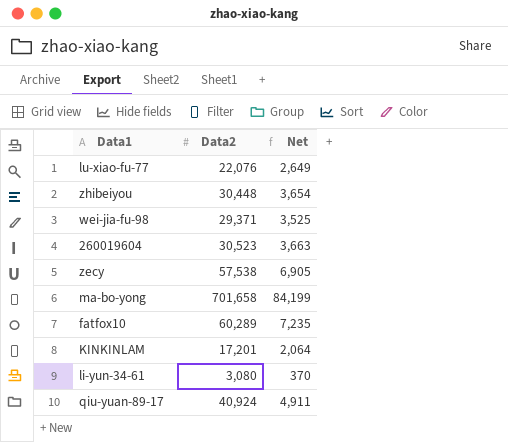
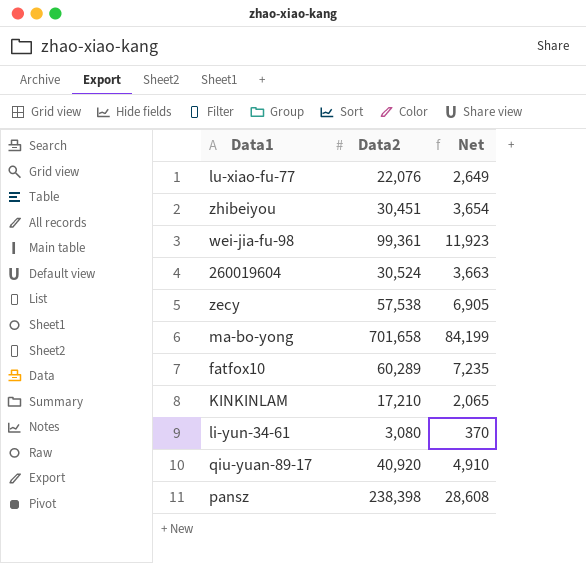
zhibeiyou | Data2: 30,448 -> 30,451
wei-jia-fu-98 | Data2: 29,371 -> 99,361
wei-jia-fu-98 | Net: 3,525 -> 11,923
260019604 | Data2: 30,523 -> 30,524
KINKINLAM | Data2: 17,201 -> 17,210
KINKINLAM | Net: 2,064 -> 2,065
qiu-yuan-89-17 | Data2: 40,924 -> 40,920
qiu-yuan-89-17 | Net: 4,911 -> 4,910
row pansz: none -> 238,398 | 28,608

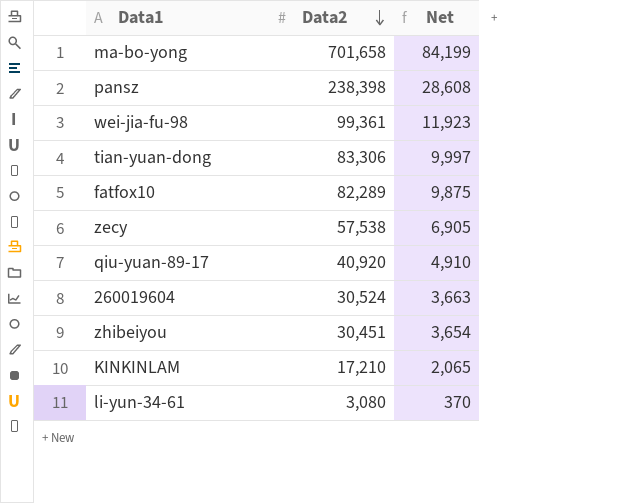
row order: none -> Data2 descending
row lu-xiao-fu-77: 22,076 | 2,649 -> none
row tian-yuan-dong: none -> 83,306 | 9,997
fatfox10 | Data2: 60,289 -> 82,289
fatfox10 | Net: 7,235 -> 9,875

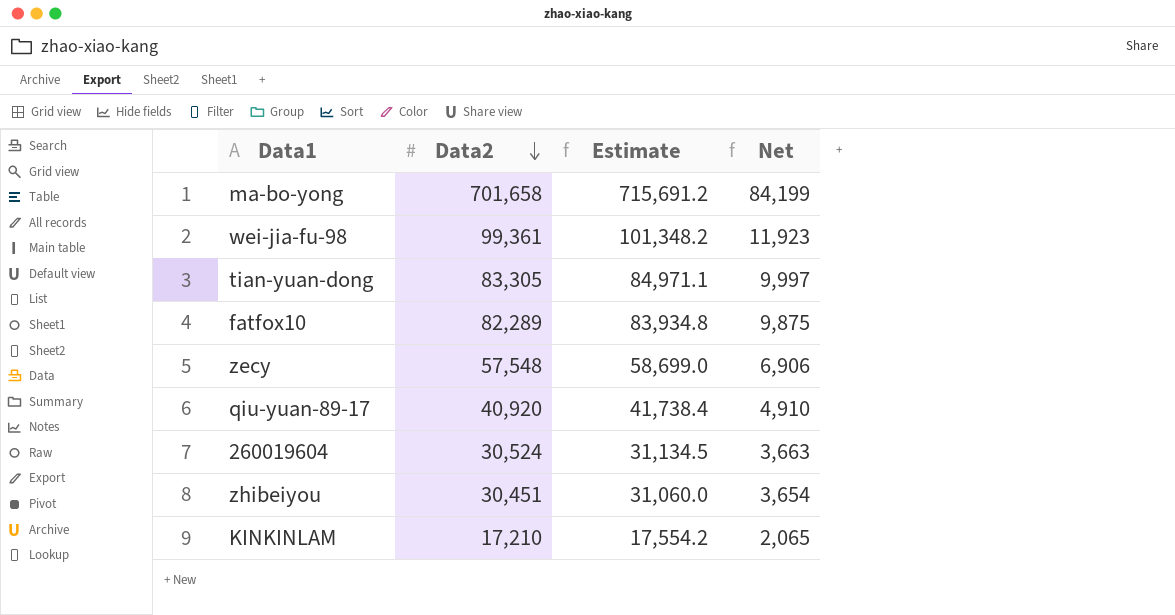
column Estimate | formula: none -> [Data2] * 1.02
row pansz: 238,398 | 28,608 -> none
row li-yun-34-61: 3,080 | 370 -> none
tian-yuan-dong | Data2: 83,306 -> 83,305
zecy | Data2: 57,538 -> 57,548
zecy | Net: 6,905 -> 6,906

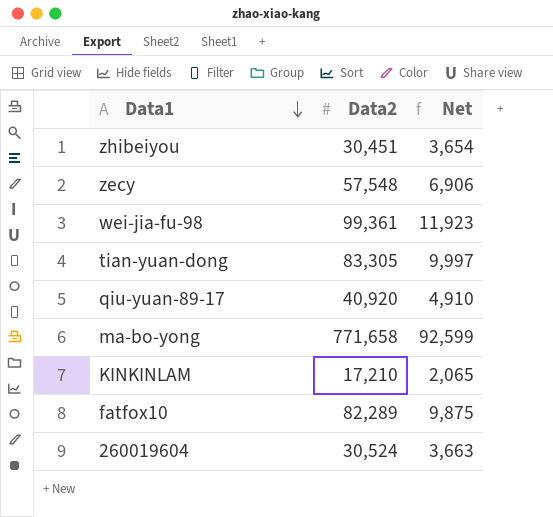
row order: Data2 descending -> Data1 descending
column Estimate | formula: [Data2] * 1.02 -> none
ma-bo-yong | Data2: 701,658 -> 771,658
ma-bo-yong | Net: 84,199 -> 92,599

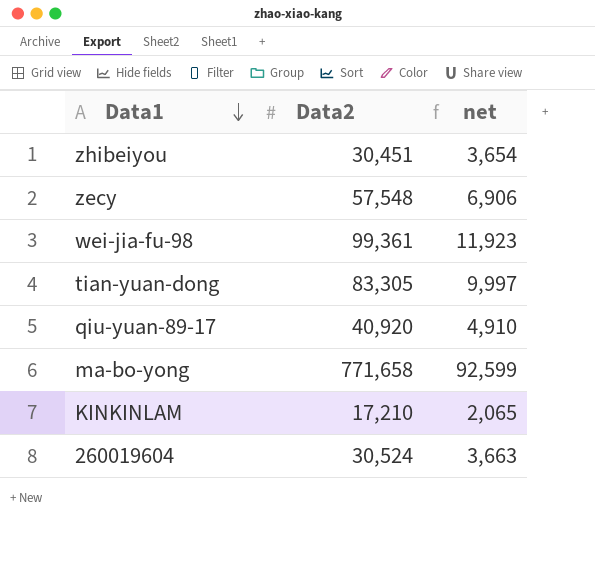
column name: Net -> net
row fatfox10: 82,289 | 9,875 -> none

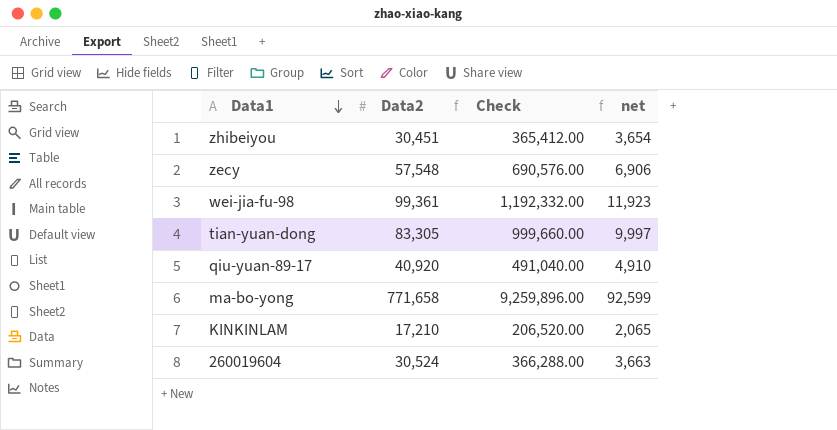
column Check | formula: none -> [Data2] * 12

